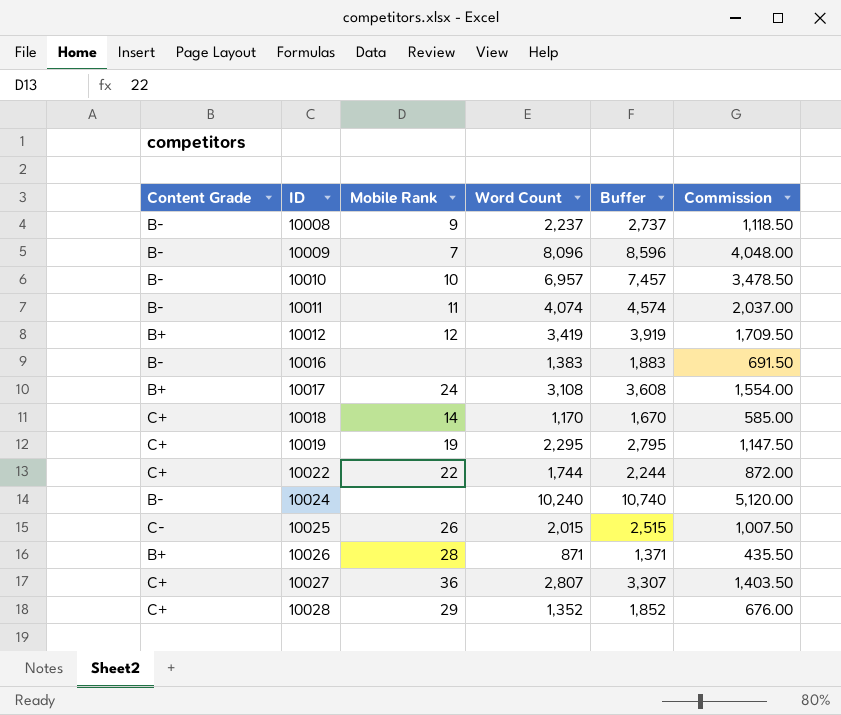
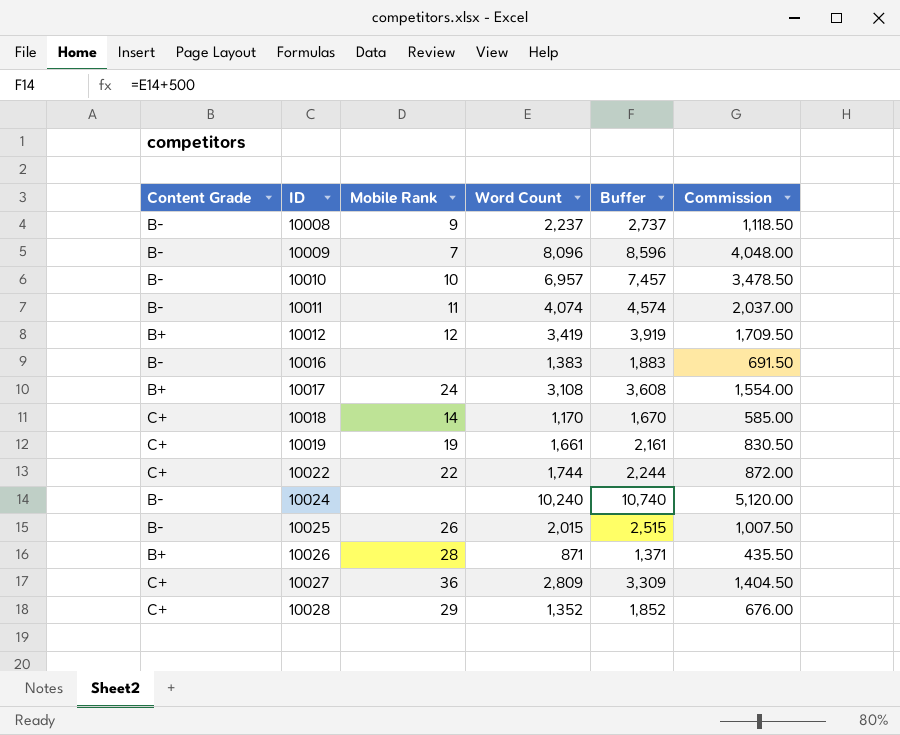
10019 | Word Count: 2,295 -> 1,661
10019 | Buffer: 2,795 -> 2,161
10019 | Commission: 1,147.50 -> 830.50
10025 | Content Grade: C- -> B-
10027 | Word Count: 2,807 -> 2,809
10027 | Buffer: 3,307 -> 3,309
10027 | Commission: 1,403.50 -> 1,404.50

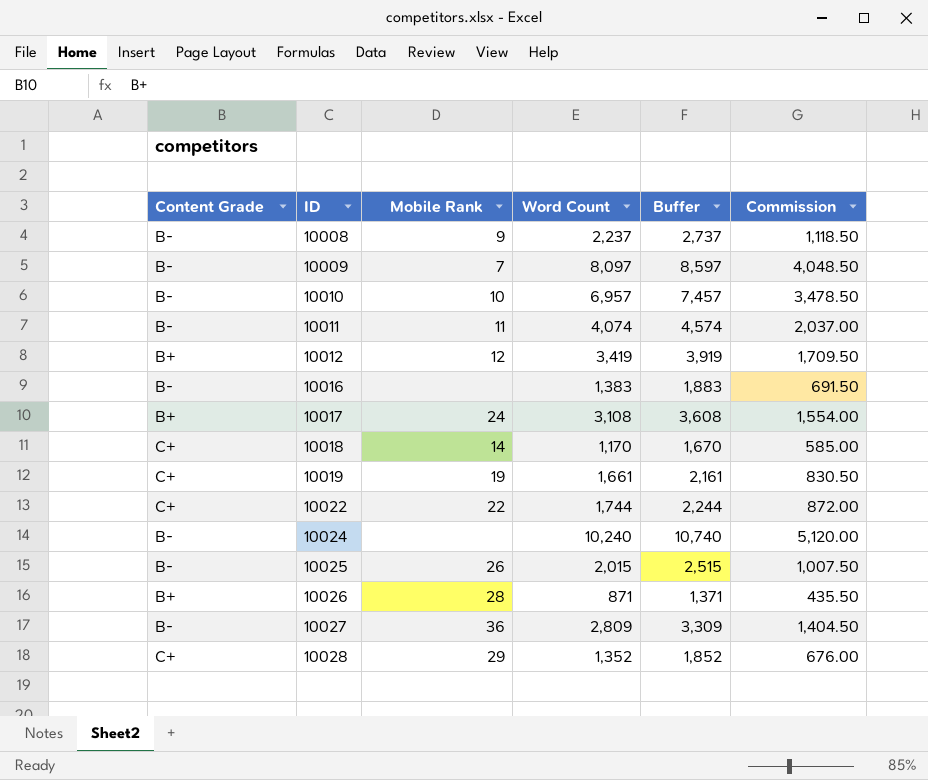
10009 | Word Count: 8,096 -> 8,097
10009 | Buffer: 8,596 -> 8,597
10009 | Commission: 4,048.00 -> 4,048.50
10027 | Content Grade: C+ -> B-

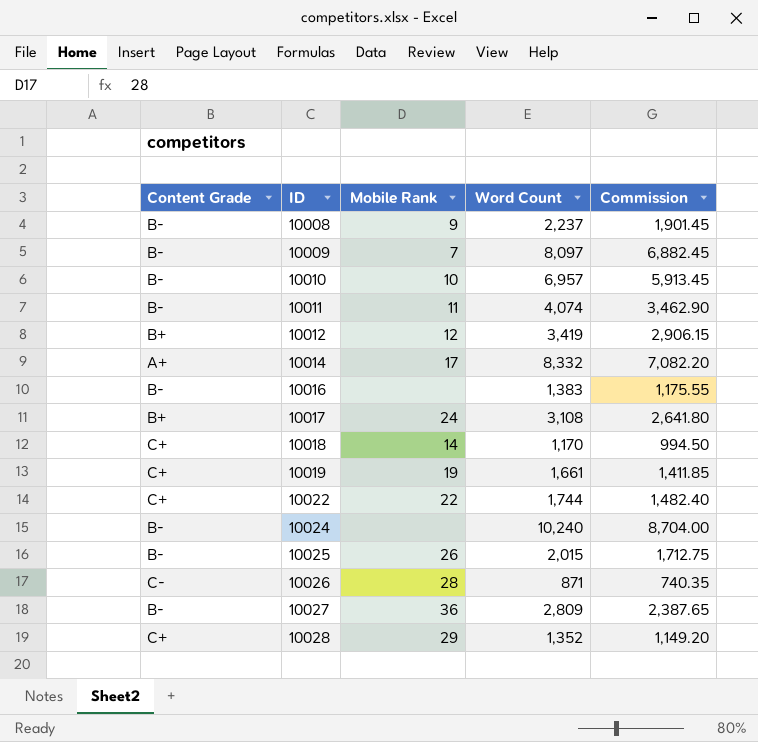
column Buffer | formula: [Word Count] + 500 -> none
column Commission | formula: [Word Count] * 0.5 -> [Word Count] * 0.85
row 10014: none -> A+ | 17 | 8,332 | 7,082.20
10026 | Content Grade: B+ -> C-

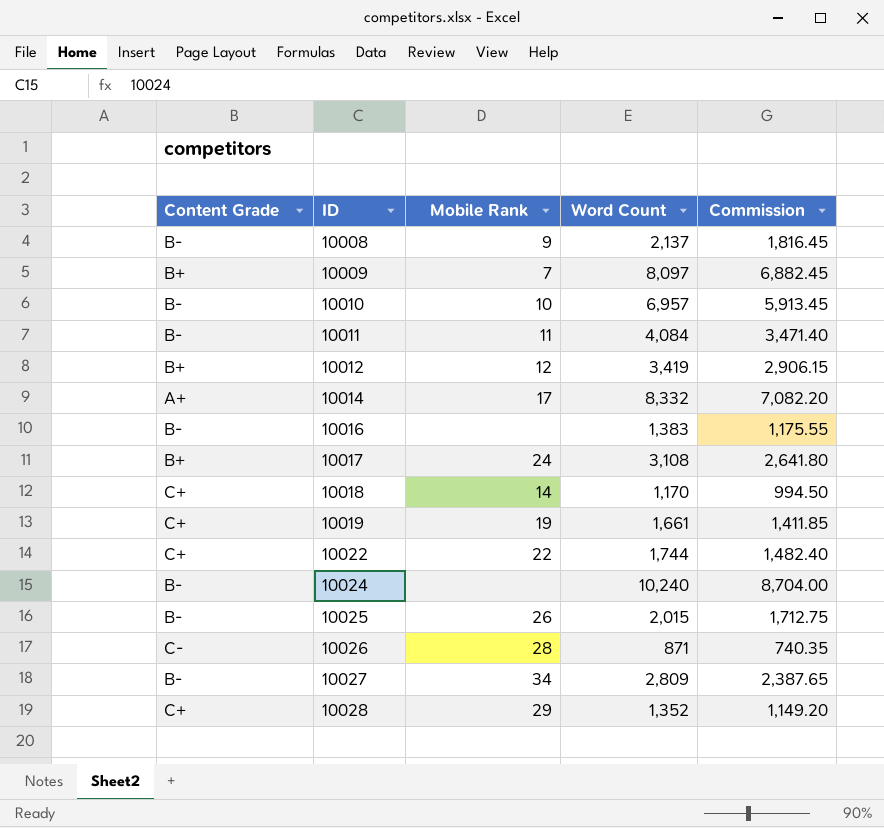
10008 | Word Count: 2,237 -> 2,137
10008 | Commission: 1,901.45 -> 1,816.45
10009 | Content Grade: B- -> B+
10011 | Word Count: 4,074 -> 4,084
10011 | Commission: 3,462.90 -> 3,471.40
10027 | Mobile Rank: 36 -> 34

